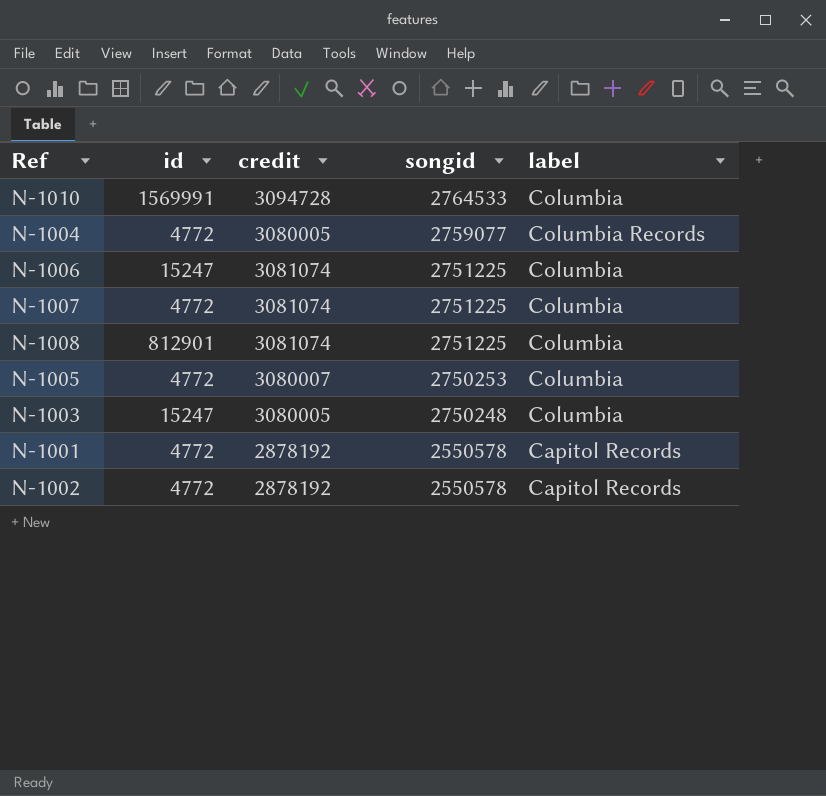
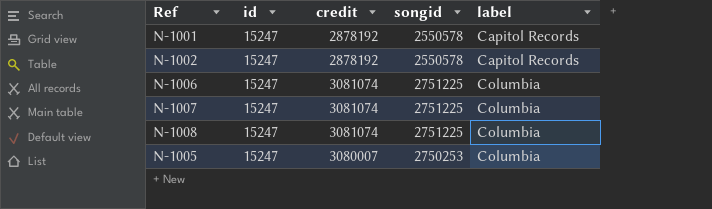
row order: songid descending -> label ascending
row N-1010: 1569991 | 3094728 | 2764533 | Columbia -> none
row N-1004: 4772 | 3080005 | 2759077 | Columbia Records -> none
row N-1003: 15247 | 3080005 | 2750248 | Columbia -> none
N-1001 | id: 4772 -> 15247
N-1002 | id: 4772 -> 15247
N-1007 | id: 4772 -> 15247
N-1008 | id: 812901 -> 15247
N-1005 | id: 4772 -> 15247

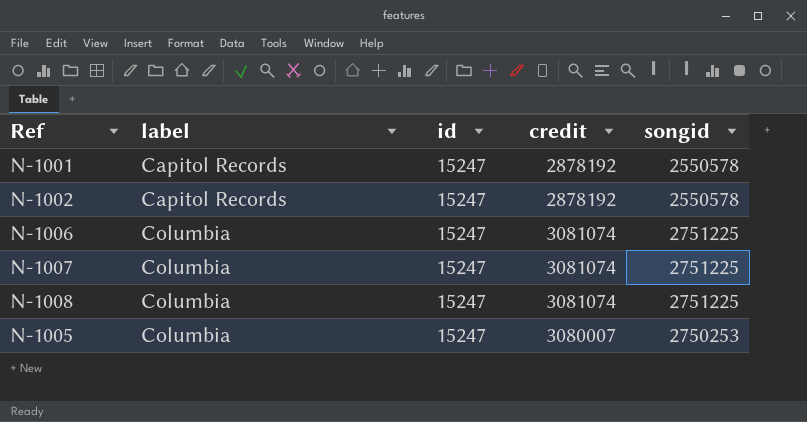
column label | position: 5 -> 2

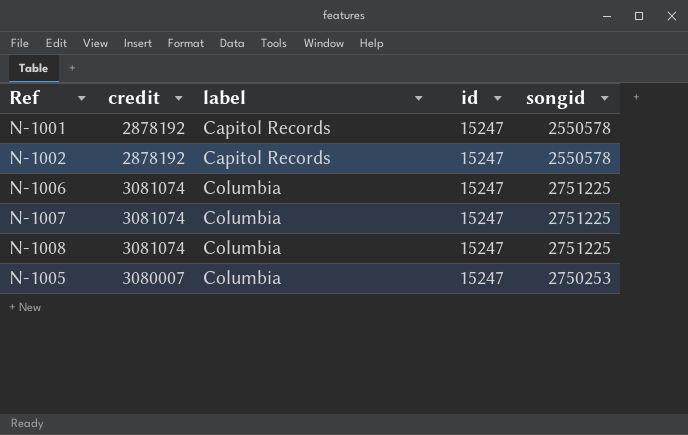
column credit | position: 4 -> 2

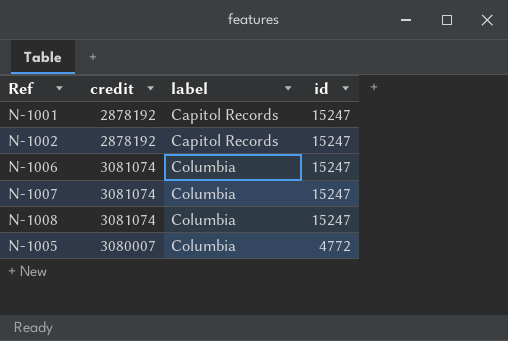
column songid | position: 5 -> none
N-1005 | id: 15247 -> 4772

